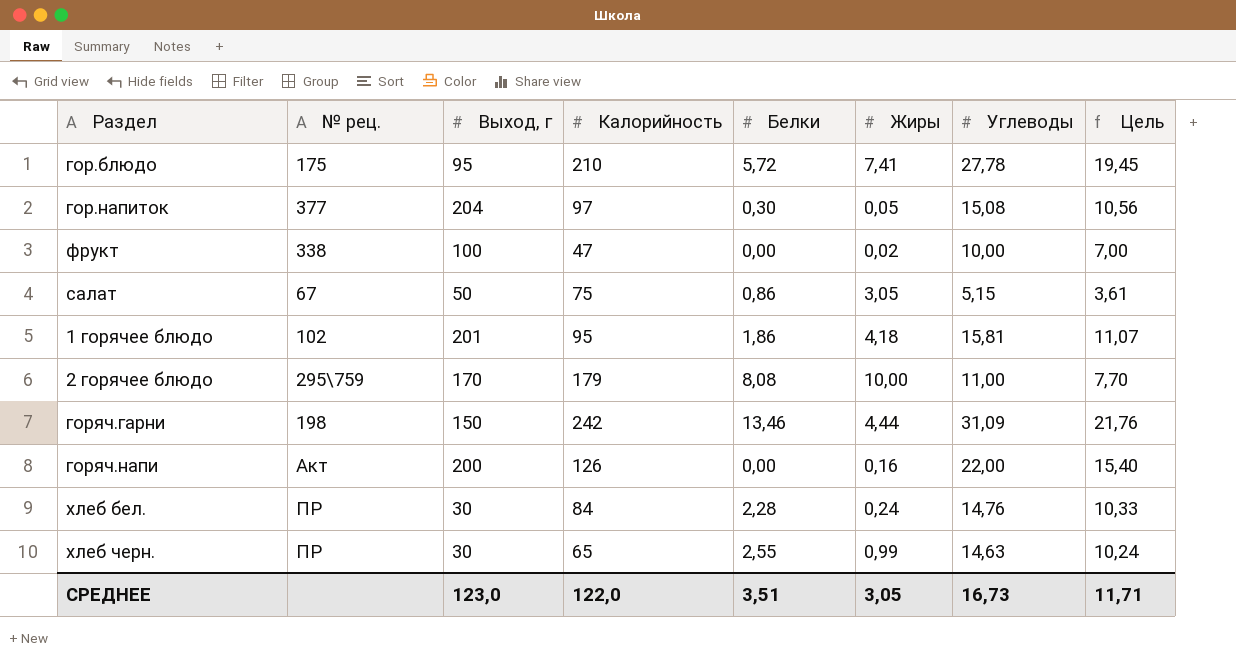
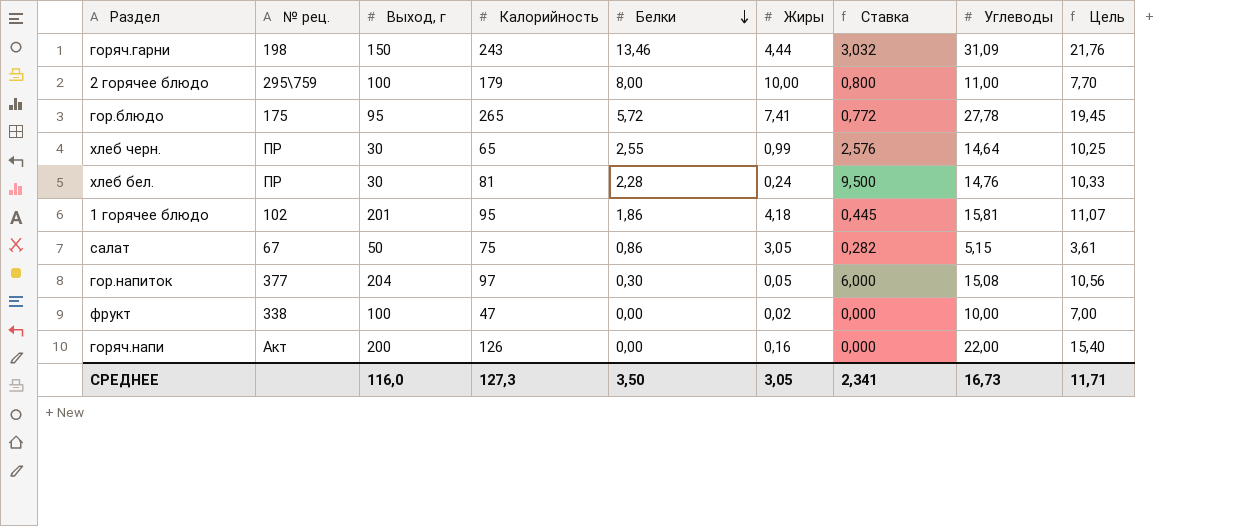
row order: none -> Белки descending
column Ставка | formula: none -> [Белки] / [Жиры]
горяч.гарни | Калорийность: 242 -> 243
2 горячее блюдо | Выход, г: 170 -> 100
2 горячее блюдо | Белки: 8,08 -> 8,00
гор.блюдо | Калорийность: 210 -> 265
хлеб черн. | Углеводы: 14,63 -> 14,64
хлеб черн. | Цель: 10,24 -> 10,25
хлеб бел. | Калорийность: 84 -> 81
СРЕДНЕЕ | Выход, г: 123,0 -> 116,0
СРЕДНЕЕ | Калорийность: 122,0 -> 127,3
СРЕДНЕЕ | Белки: 3,51 -> 3,50

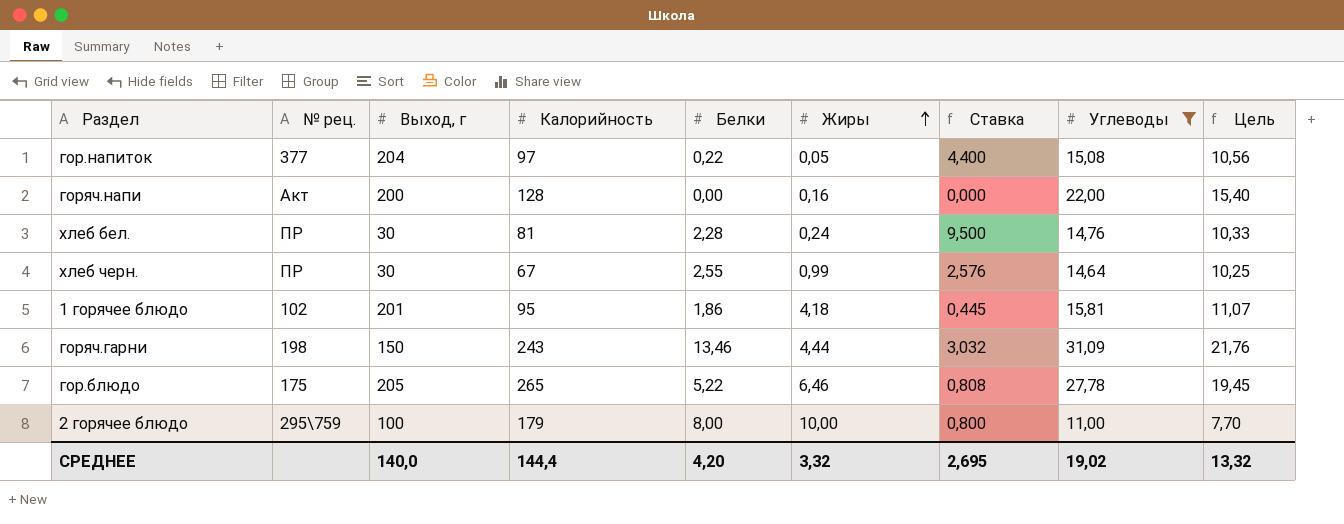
filter: none -> Углеводы >= 11,00
row order: Белки descending -> Жиры ascending
гор.напиток | Белки: 0,30 -> 0,22
гор.напиток | Ставка: 6,000 -> 4,400
горяч.напи | Калорийность: 126 -> 128
хлеб черн. | Калорийность: 65 -> 67
гор.блюдо | Выход, г: 95 -> 205
гор.блюдо | Белки: 5,72 -> 5,22
гор.блюдо | Жиры: 7,41 -> 6,46
гор.блюдо | Ставка: 0,772 -> 0,808
СРЕДНЕЕ | Выход, г: 116,0 -> 140,0
СРЕДНЕЕ | Калорийность: 127,3 -> 144,4
СРЕДНЕЕ | Белки: 3,50 -> 4,20
СРЕДНЕЕ | Жиры: 3,05 -> 3,32
СРЕДНЕЕ | Ставка: 2,341 -> 2,695
СРЕДНЕЕ | Углеводы: 16,73 -> 19,02
СРЕДНЕЕ | Цель: 11,71 -> 13,32

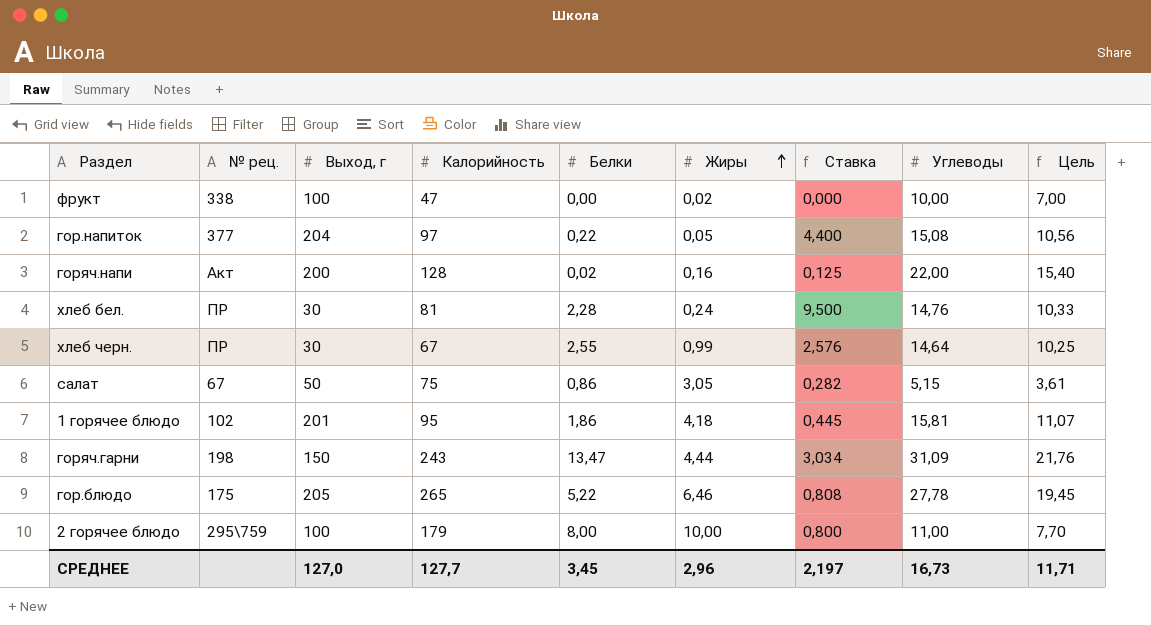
filter: Углеводы >= 11,00 -> none
горяч.напи | Белки: 0,00 -> 0,02
горяч.напи | Ставка: 0,000 -> 0,125
горяч.гарни | Белки: 13,46 -> 13,47
горяч.гарни | Ставка: 3,032 -> 3,034
СРЕДНЕЕ | Выход, г: 140,0 -> 127,0
СРЕДНЕЕ | Калорийность: 144,4 -> 127,7
СРЕДНЕЕ | Белки: 4,20 -> 3,45
СРЕДНЕЕ | Жиры: 3,32 -> 2,96
СРЕДНЕЕ | Ставка: 2,695 -> 2,197
СРЕДНЕЕ | Углеводы: 19,02 -> 16,73
СРЕДНЕЕ | Цель: 13,32 -> 11,71

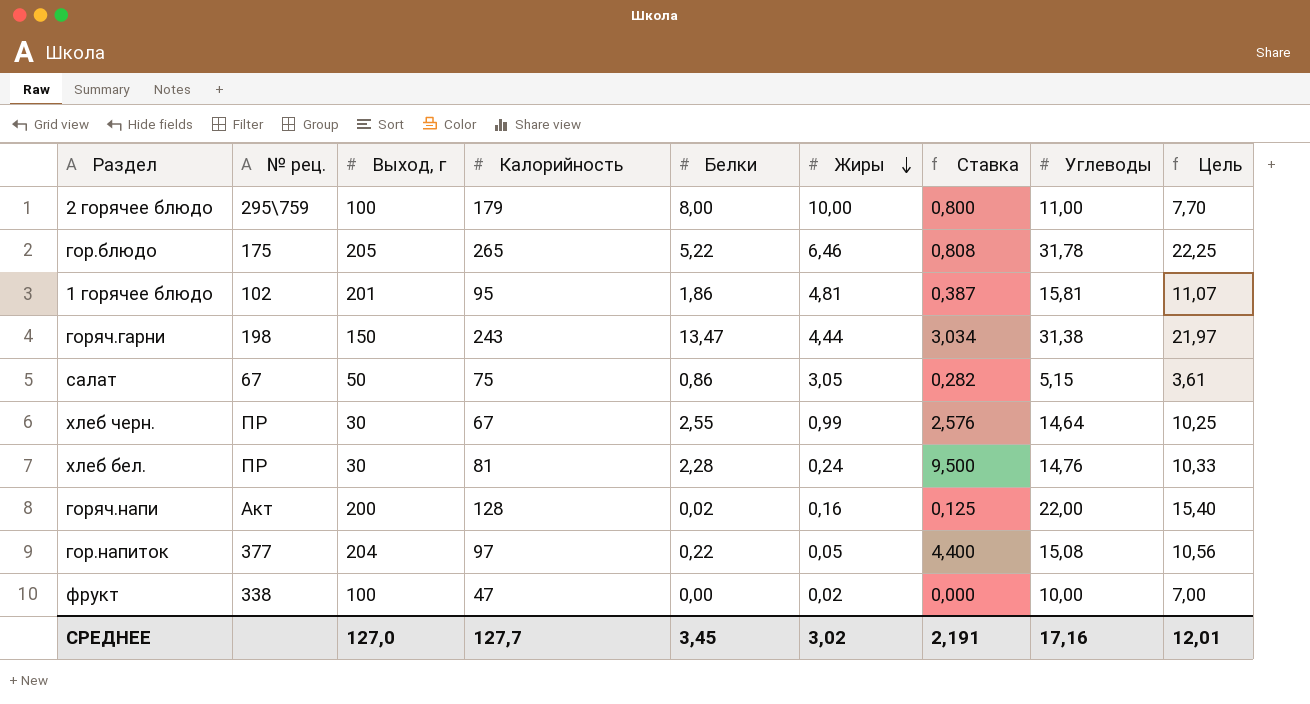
row order: Жиры ascending -> Жиры descending
гор.блюдо | Углеводы: 27,78 -> 31,78
гор.блюдо | Цель: 19,45 -> 22,25
1 горячее блюдо | Жиры: 4,18 -> 4,81
1 горячее блюдо | Ставка: 0,445 -> 0,387
горяч.гарни | Углеводы: 31,09 -> 31,38
горяч.гарни | Цель: 21,76 -> 21,97
СРЕДНЕЕ | Жиры: 2,96 -> 3,02
СРЕДНЕЕ | Ставка: 2,197 -> 2,191
СРЕДНЕЕ | Углеводы: 16,73 -> 17,16
СРЕДНЕЕ | Цель: 11,71 -> 12,01

